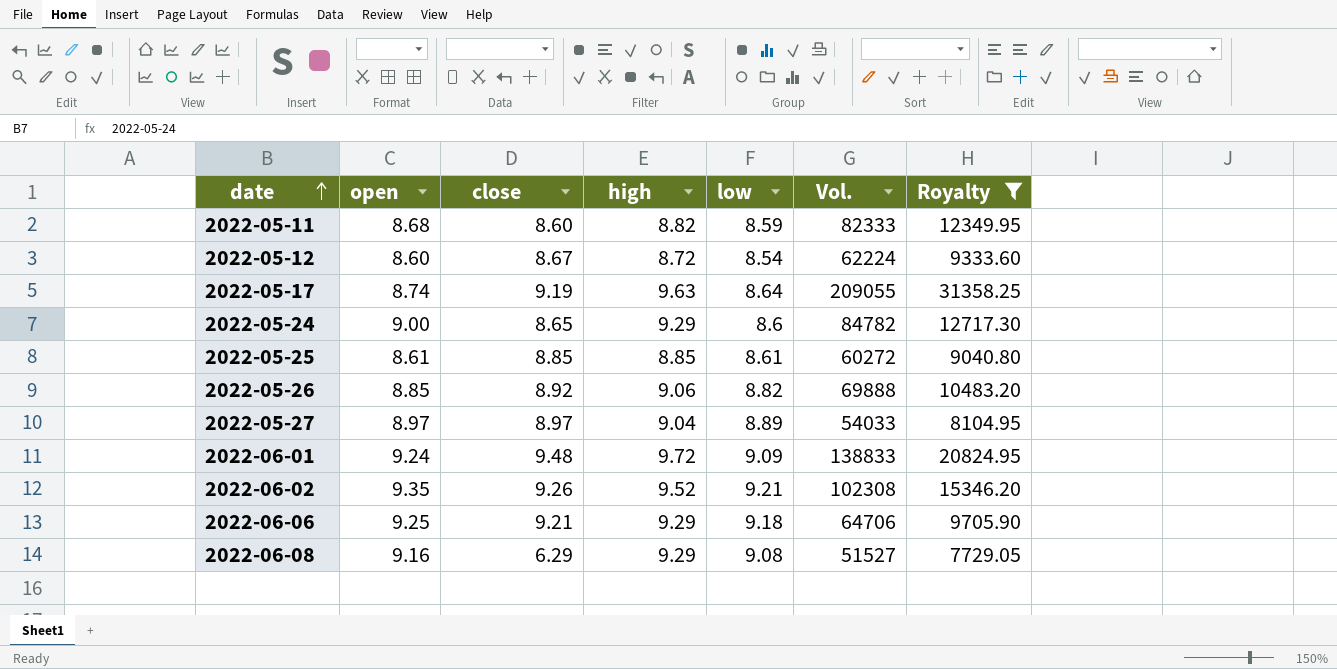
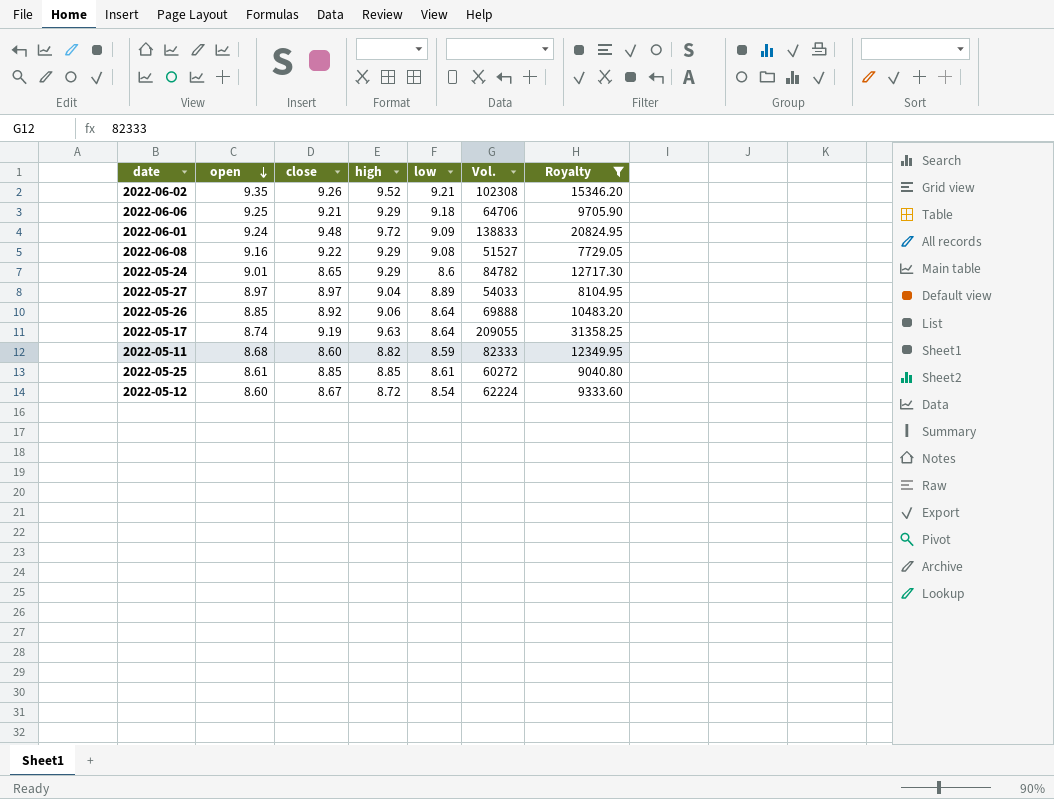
row order: date ascending -> open descending
2022-06-08 | close: 6.29 -> 9.22
2022-05-24 | open: 9.00 -> 9.01
2022-05-26 | low: 8.82 -> 8.64

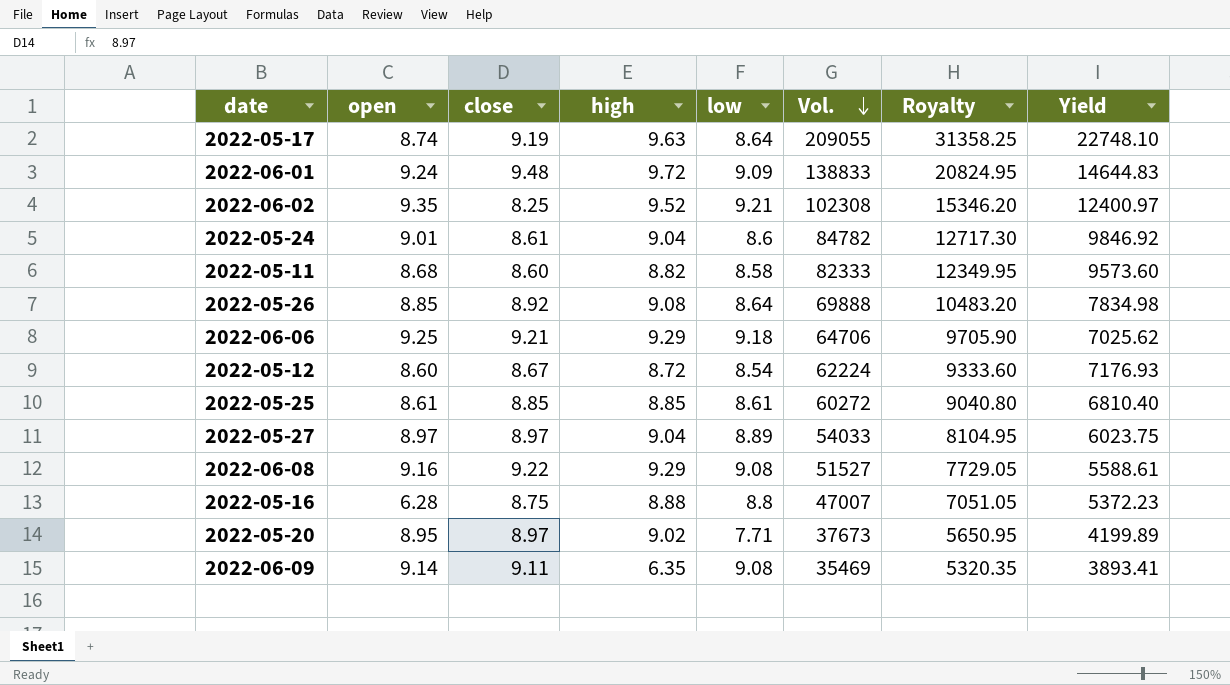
filter: Royalty >= 7729.05 -> none
row order: open descending -> Vol. descending
column Yield | formula: none -> [Vol.] / [close]
2022-06-02 | close: 9.26 -> 8.25
2022-05-24 | close: 8.65 -> 8.61
2022-05-24 | high: 9.29 -> 9.04
2022-05-11 | low: 8.59 -> 8.58
2022-05-26 | high: 9.06 -> 9.08

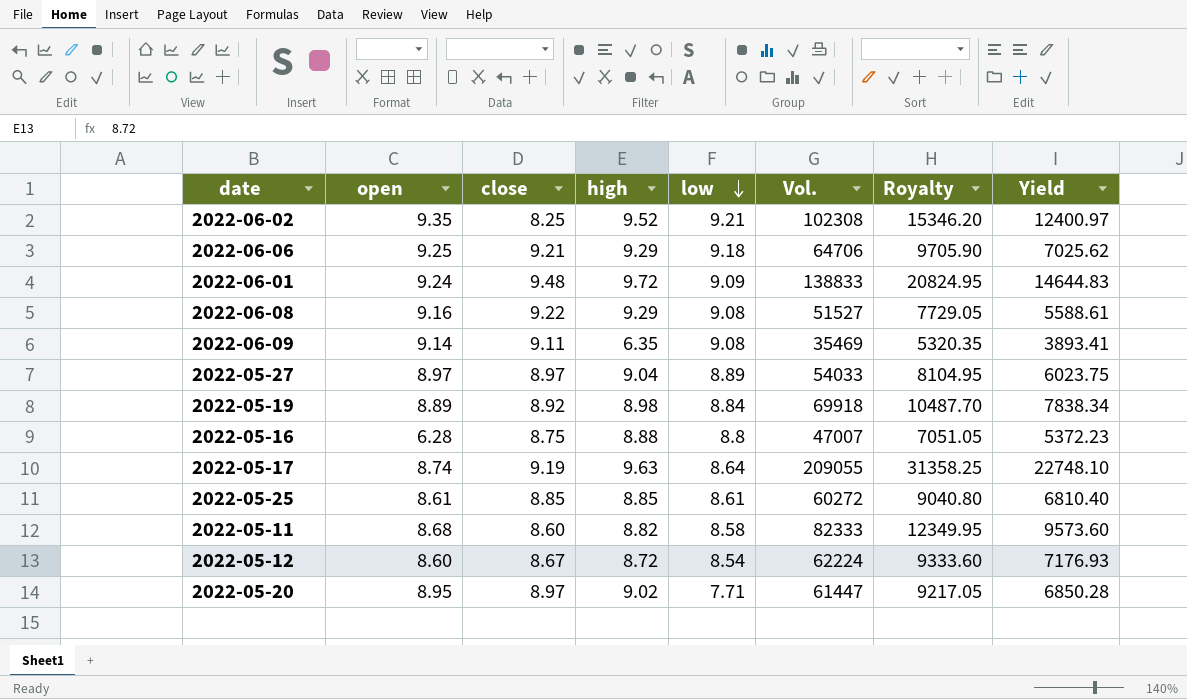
row order: Vol. descending -> low descending
row 2022-05-24: 9.01 | 8.61 | 9.04 | 8.6 | 84782 | 12717.30 | 9846.92 -> none
row 2022-05-26: 8.85 | 8.92 | 9.08 | 8.64 | 69888 | 10483.20 | 7834.98 -> none
row 2022-05-19: none -> 8.89 | 8.92 | 8.98 | 8.84 | 69918 | 10487.70 | 7838.34
2022-05-20 | Vol.: 37673 -> 61447
2022-05-20 | Royalty: 5650.95 -> 9217.05
2022-05-20 | Yield: 4199.89 -> 6850.28

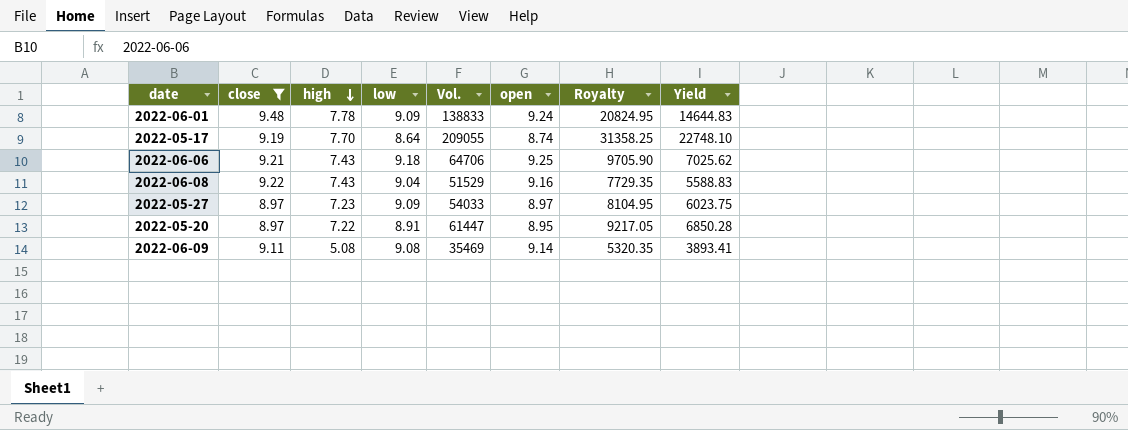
filter: none -> close >= 8.97
row order: low descending -> high descending
column open | position: 2 -> 6
2022-06-01 | high: 9.72 -> 7.78
2022-05-17 | high: 9.63 -> 7.70
2022-06-06 | high: 9.29 -> 7.43
2022-06-08 | high: 9.29 -> 7.43
2022-06-08 | low: 9.08 -> 9.04
2022-06-08 | Vol.: 51527 -> 51529
2022-06-08 | Royalty: 7729.05 -> 7729.35
2022-06-08 | Yield: 5588.61 -> 5588.83
2022-05-27 | high: 9.04 -> 7.23
2022-05-27 | low: 8.89 -> 9.09
2022-05-20 | high: 9.02 -> 7.22
2022-05-20 | low: 7.71 -> 8.91
2022-06-09 | high: 6.35 -> 5.08

